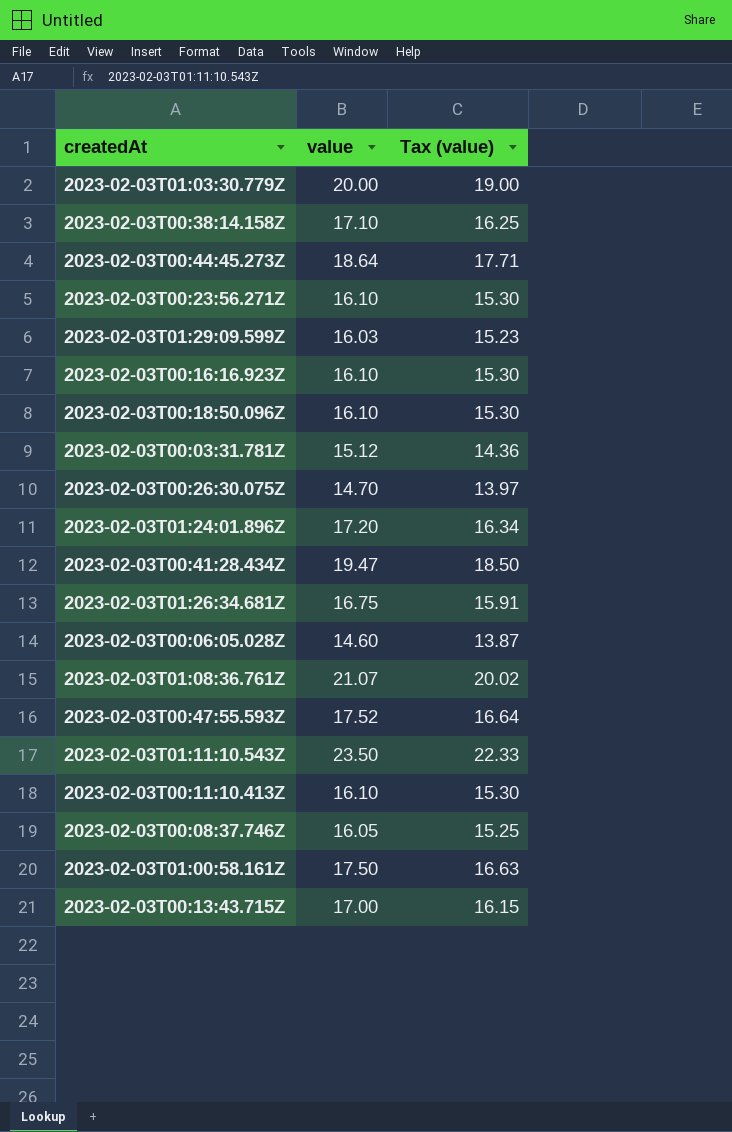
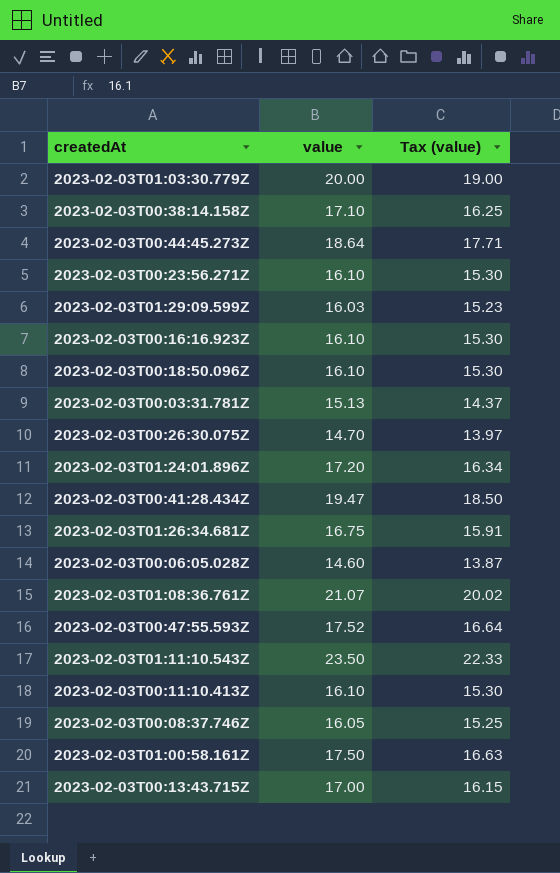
2023-02-03T00:03:31.781Z | value: 15.12 -> 15.13
2023-02-03T00:03:31.781Z | Tax (value): 14.36 -> 14.37

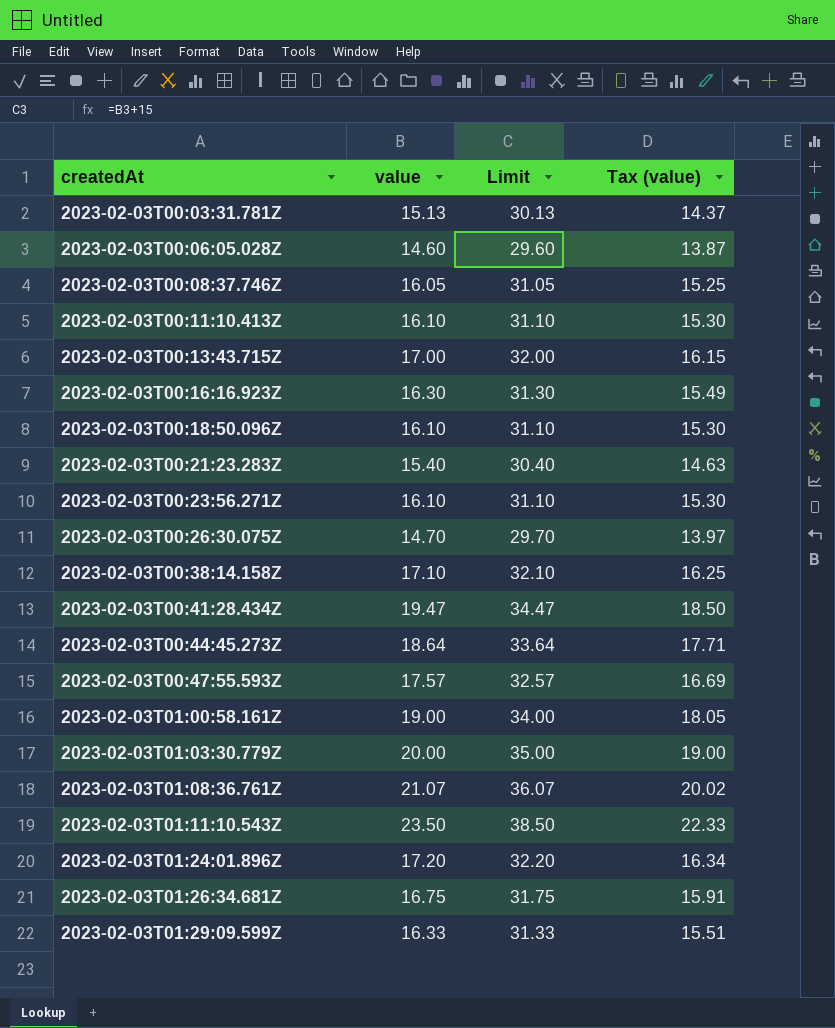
row order: none -> createdAt ascending
column Limit | formula: none -> [value] + 15
2023-02-03T00:16:16.923Z | value: 16.10 -> 16.30
2023-02-03T00:16:16.923Z | Tax (value): 15.30 -> 15.49
row 2023-02-03T00:21:23.283Z: none -> 15.40 | 30.40 | 14.63
2023-02-03T00:47:55.593Z | value: 17.52 -> 17.57
2023-02-03T00:47:55.593Z | Tax (value): 16.64 -> 16.69
2023-02-03T01:00:58.161Z | value: 17.50 -> 19.00
2023-02-03T01:00:58.161Z | Tax (value): 16.63 -> 18.05
2023-02-03T01:29:09.599Z | value: 16.03 -> 16.33
2023-02-03T01:29:09.599Z | Tax (value): 15.23 -> 15.51

